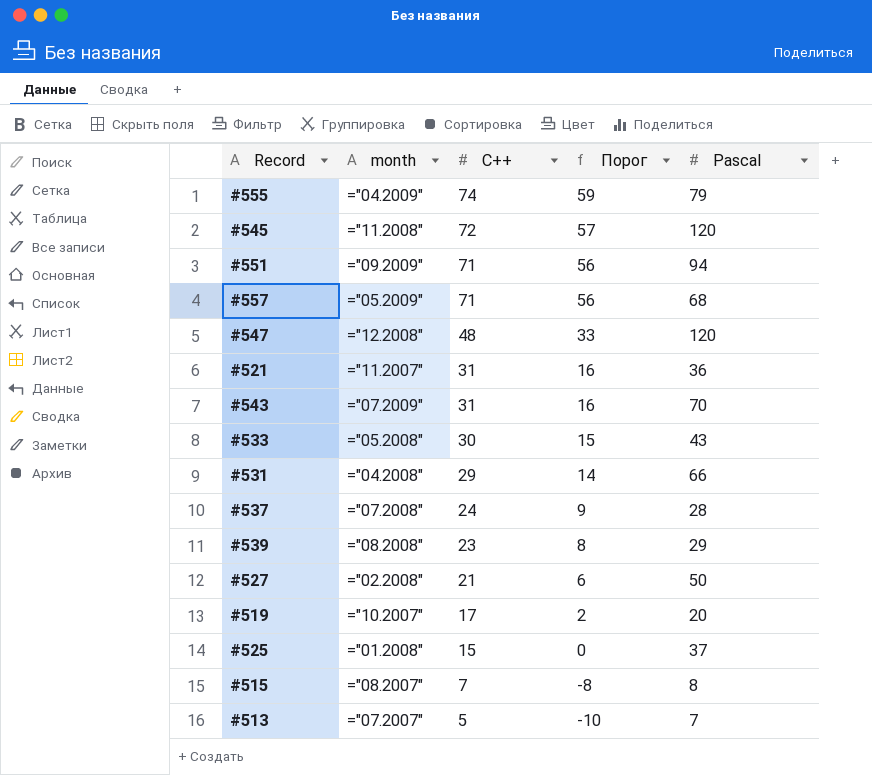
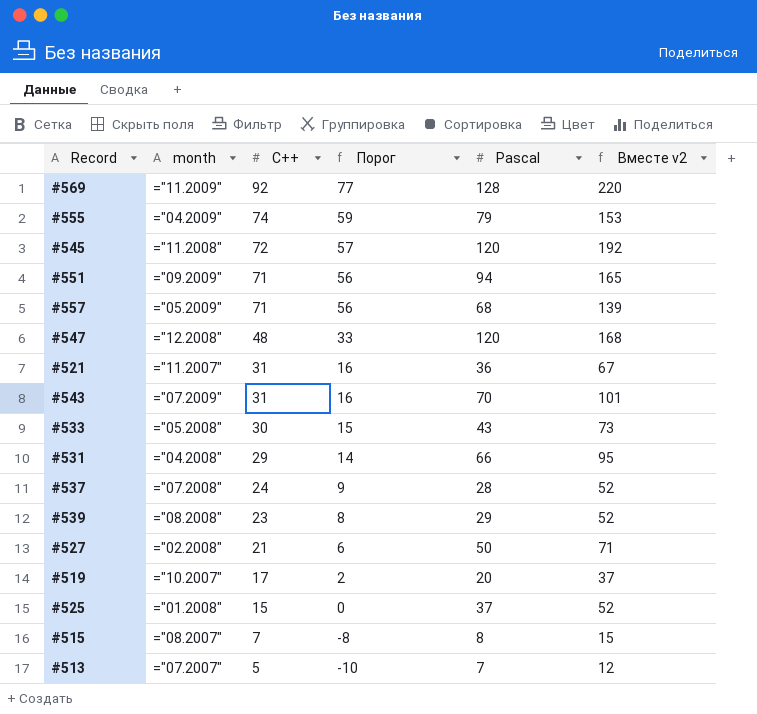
column Вместе v2 | formula: none -> [C++] + [Pascal]
row #569: none -> ="11.2009" | 92 | 77 | 128 | 220

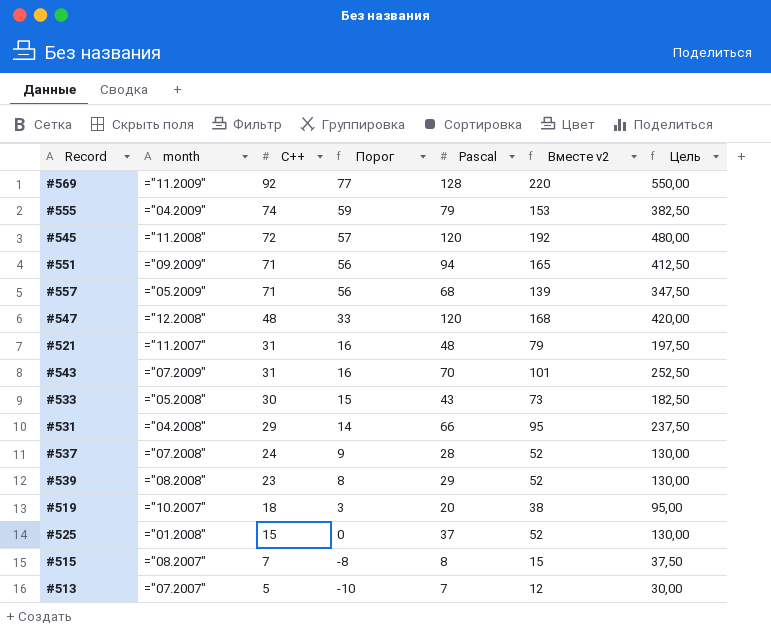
column Цель | formula: none -> [Вместе v2] * 2,5
row #527: ="02.2008" | 21 | 6 | 50 | 71 -> none
#521 | Pascal: 36 -> 48
#521 | Вместе v2: 67 -> 79
#519 | C++: 17 -> 18
#519 | Порог: 2 -> 3
#519 | Вместе v2: 37 -> 38

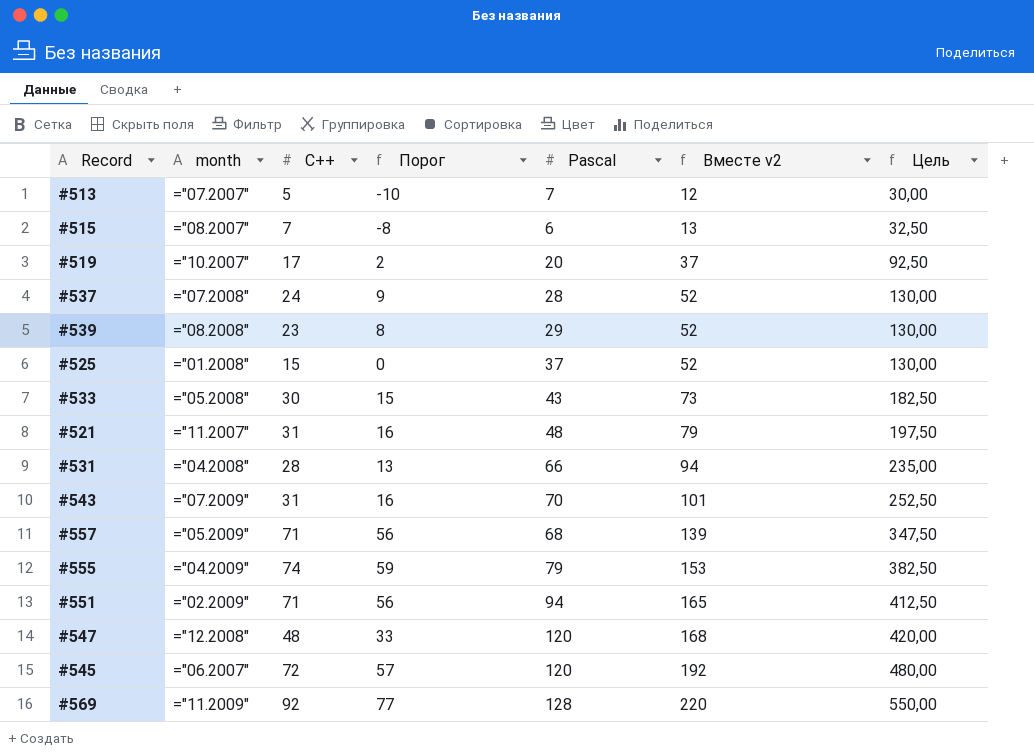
row order: C++ descending -> Вместе v2 ascending
#515 | Pascal: 8 -> 6
#515 | Вместе v2: 15 -> 13
#515 | Цель: 37,50 -> 32,50
#519 | C++: 18 -> 17
#519 | Порог: 3 -> 2
#519 | Вместе v2: 38 -> 37
#519 | Цель: 95,00 -> 92,50
#531 | C++: 29 -> 28
#531 | Порог: 14 -> 13
#531 | Вместе v2: 95 -> 94
#531 | Цель: 237,50 -> 235,00
#551 | month: ="09.2009" -> ="02.2009"
#545 | month: ="11.2008" -> ="06.2007"

